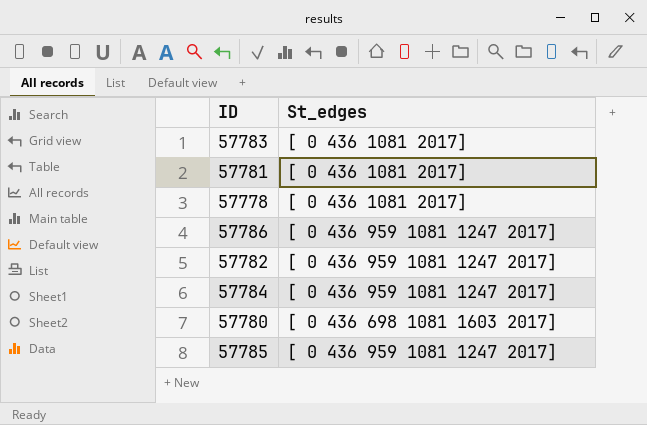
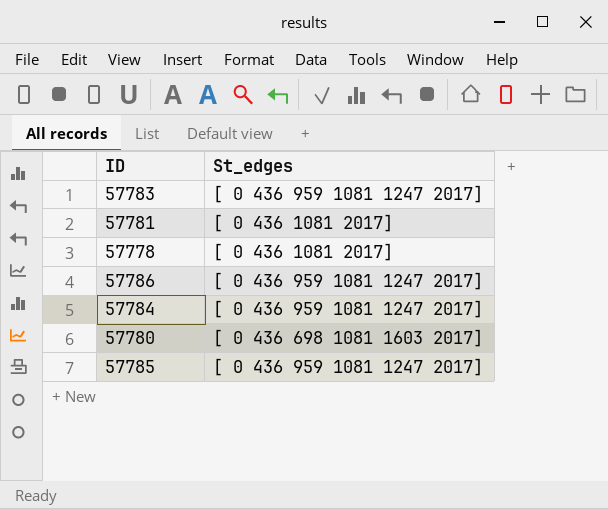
row 57782: [ 0 436 959 1081 1247 2017] -> none
57783 | St_edges: [ 0 436 1081 2017] -> [ 0 436 959 1081 1247 2017]

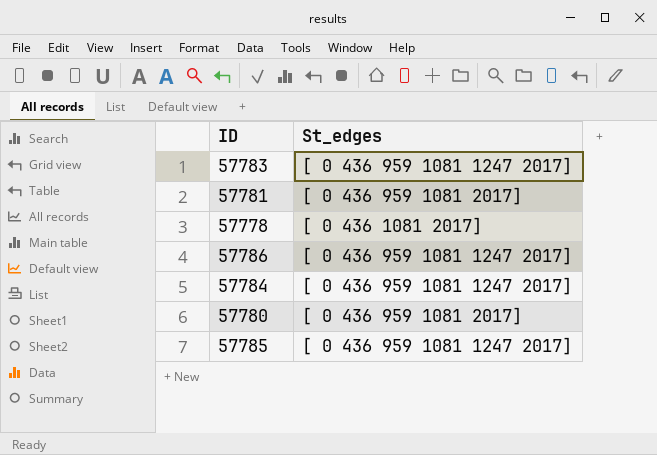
57781 | St_edges: [ 0 436 1081 2017] -> [ 0 436 959 1081 2017]
57780 | St_edges: [ 0 436 698 1081 1603 2017] -> [ 0 436 959 1081 2017]

